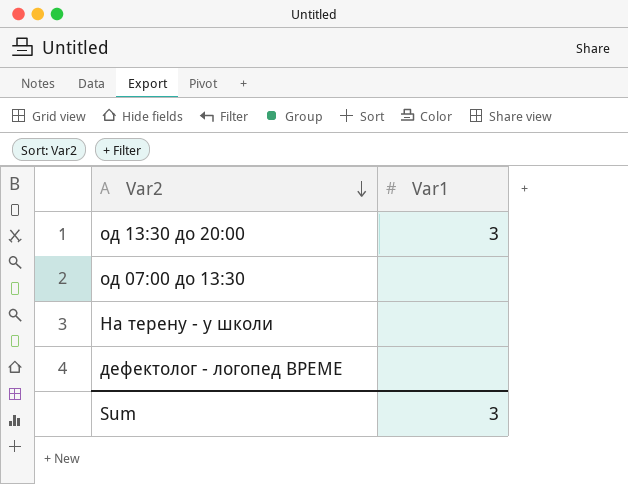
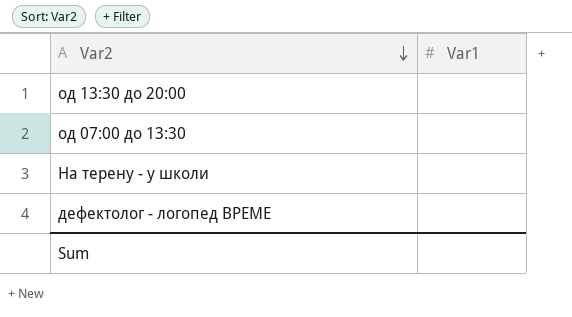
од 13:30 до 20:00 | Var1: 3 -> none
Sum | Var1: 3 -> none

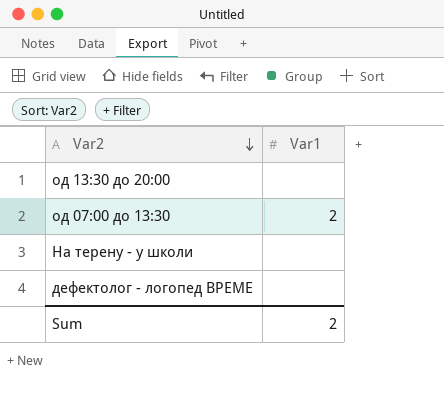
од 07:00 до 13:30 | Var1: none -> 2
Sum | Var1: none -> 2

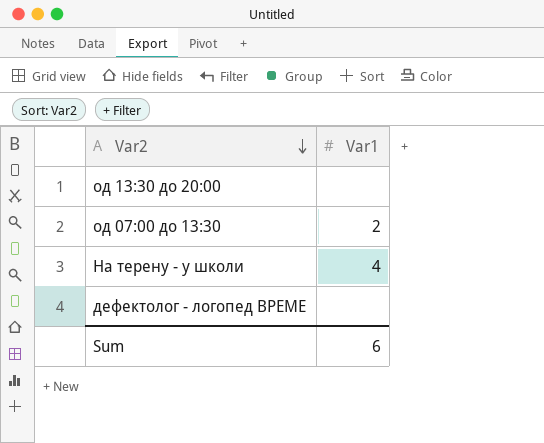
На терену - у школи | Var1: none -> 4
Sum | Var1: 2 -> 6

